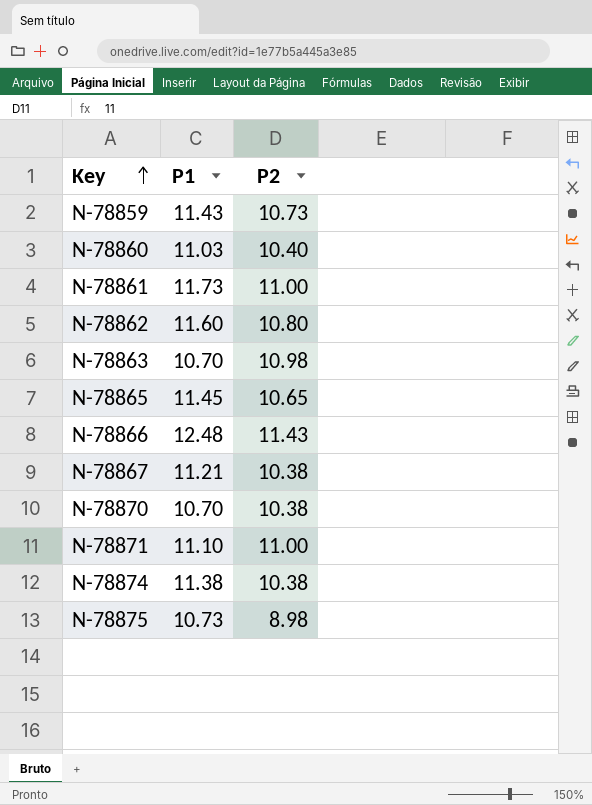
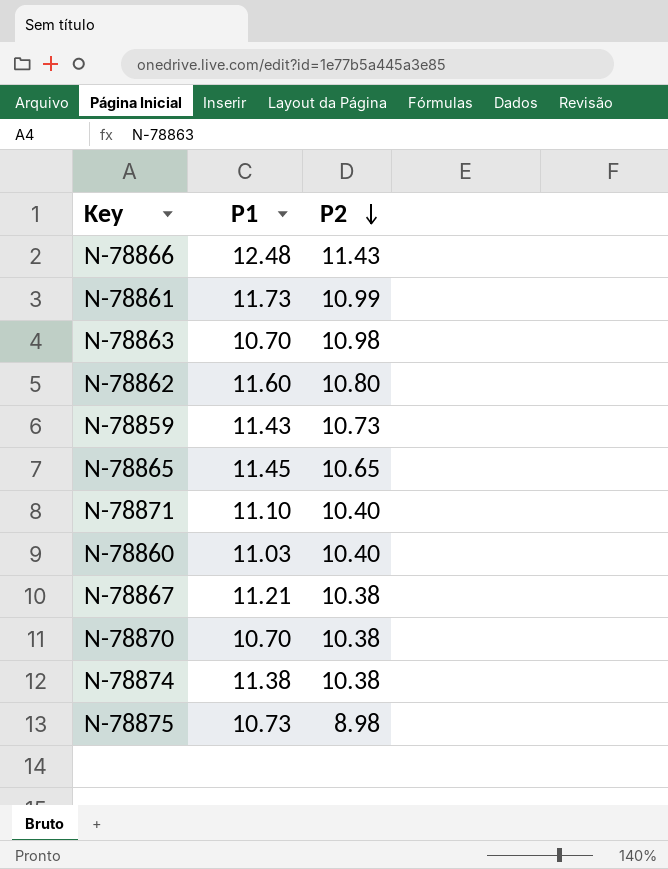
row order: Key ascending -> P2 descending
N-78861 | P2: 11.00 -> 10.99
N-78871 | P2: 11.00 -> 10.40

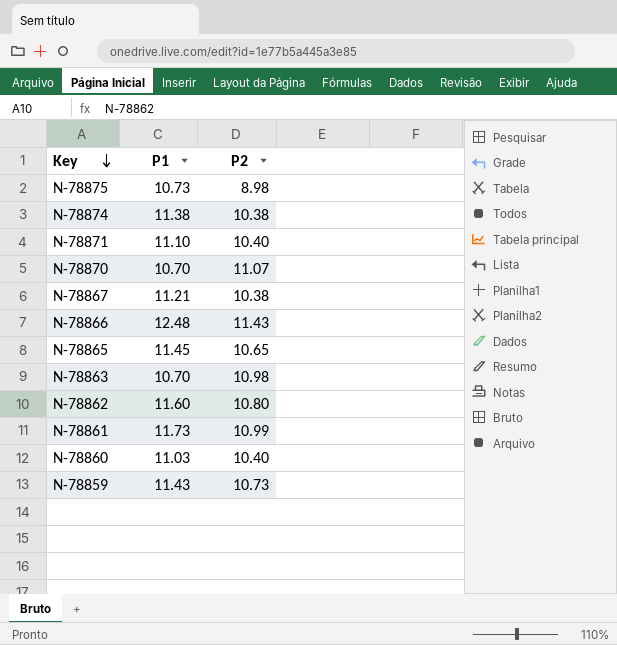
row order: P2 descending -> Key descending
N-78870 | P2: 10.38 -> 11.07

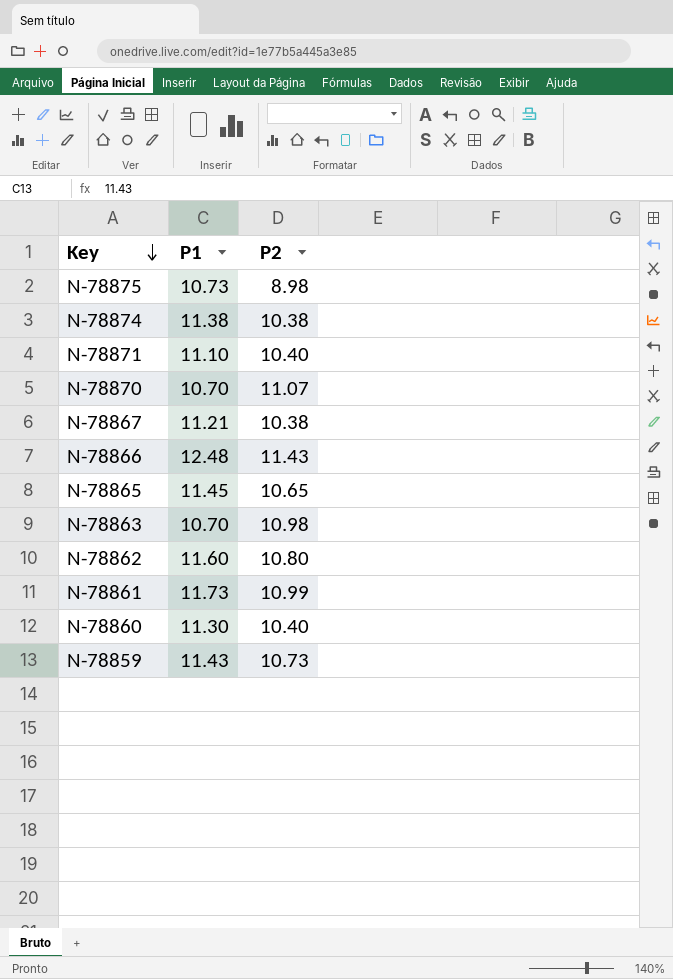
N-78860 | P1: 11.03 -> 11.30

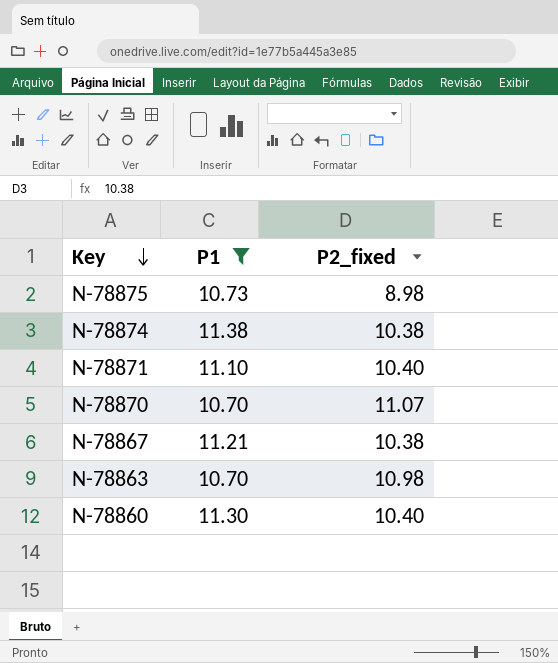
filter: none -> P1 <= 11.38
column name: P2 -> P2_fixed

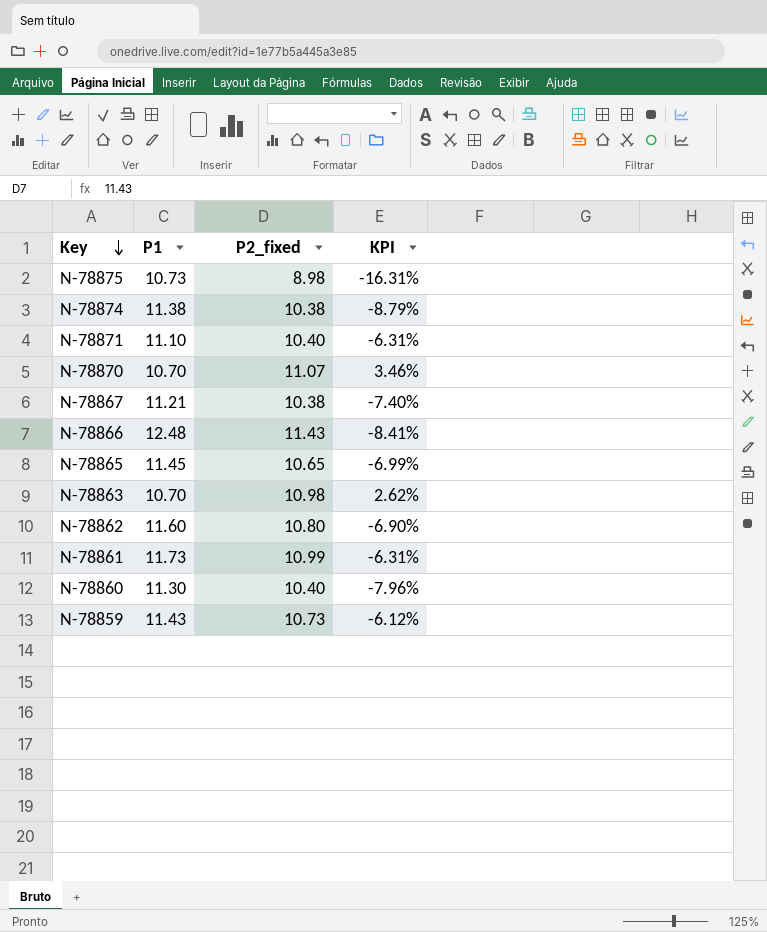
filter: P1 <= 11.38 -> none
column KPI | formula: none -> ([P2_fixed] - [P1]) / [P1]

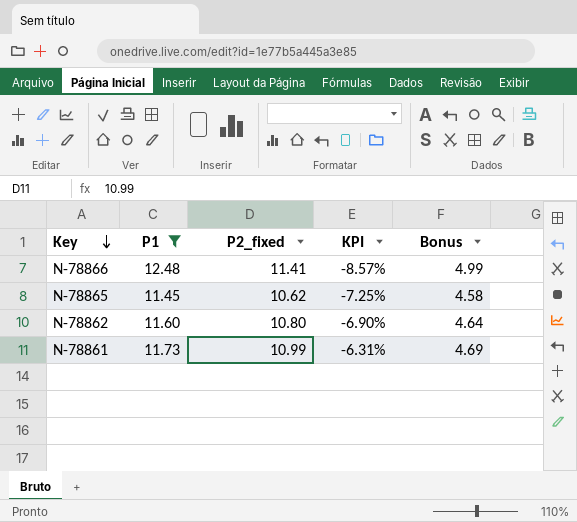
filter: none -> P1 >= 11.45
column Bonus | formula: none -> [P1] * 0.4
N-78866 | P2_fixed: 11.43 -> 11.41
N-78866 | KPI: -8.41% -> -8.57%
N-78865 | P2_fixed: 10.65 -> 10.62
N-78865 | KPI: -6.99% -> -7.25%

